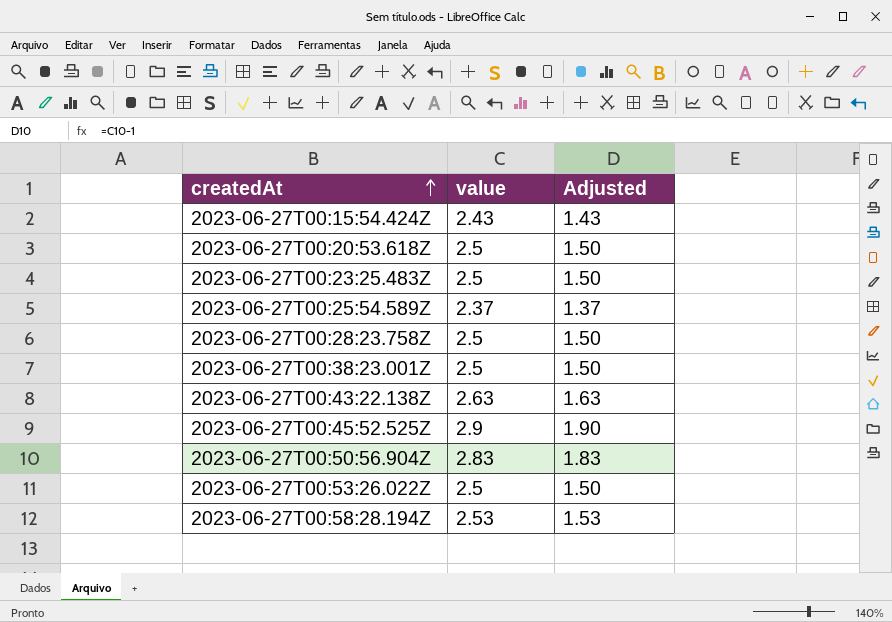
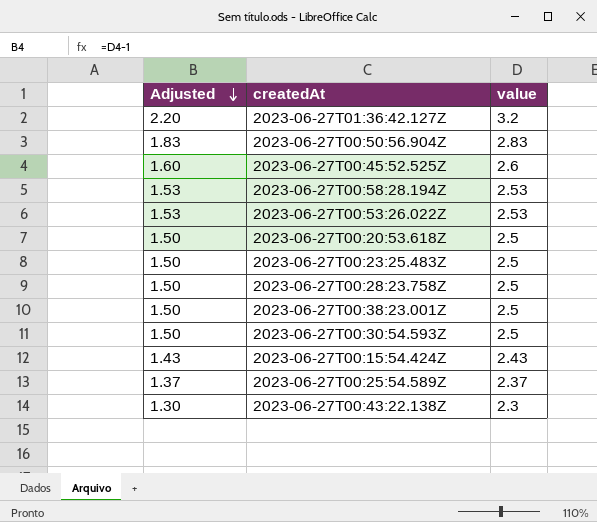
row order: createdAt ascending -> Adjusted descending
column Adjusted | position: 3 -> 1
row 2023-06-27T01:36:42.127Z: none -> 2.20 | 3.2
2023-06-27T00:45:52.525Z | Adjusted: 1.90 -> 1.60
2023-06-27T00:45:52.525Z | value: 2.9 -> 2.6
2023-06-27T00:53:26.022Z | Adjusted: 1.50 -> 1.53
2023-06-27T00:53:26.022Z | value: 2.5 -> 2.53
row 2023-06-27T00:30:54.593Z: none -> 1.50 | 2.5
2023-06-27T00:43:22.138Z | Adjusted: 1.63 -> 1.30
2023-06-27T00:43:22.138Z | value: 2.63 -> 2.3

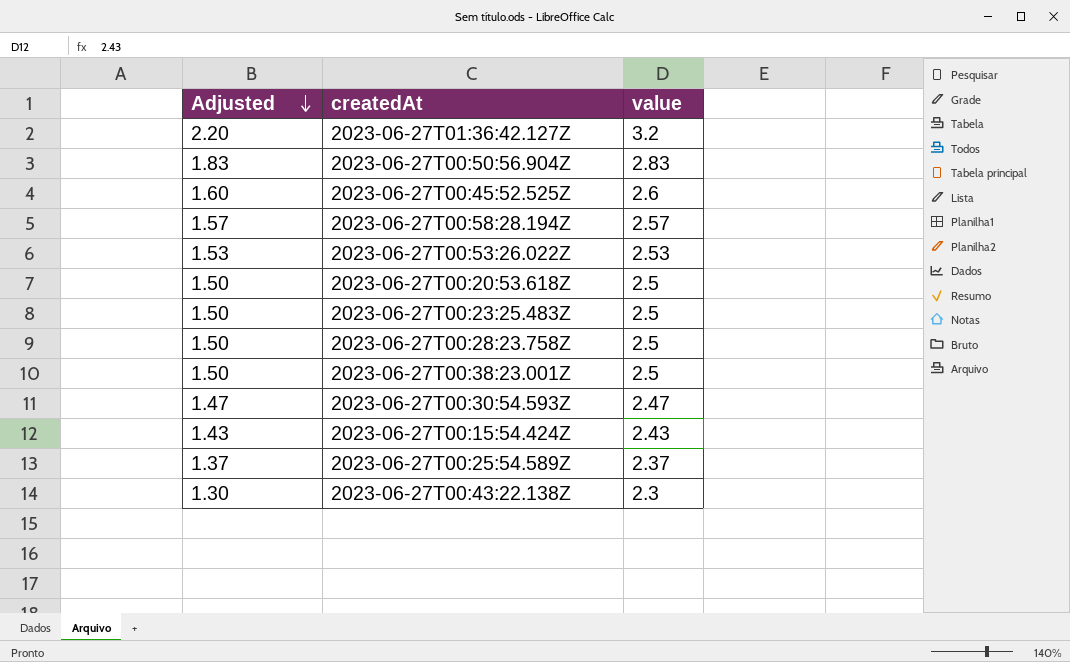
2023-06-27T00:58:28.194Z | Adjusted: 1.53 -> 1.57
2023-06-27T00:58:28.194Z | value: 2.53 -> 2.57
2023-06-27T00:30:54.593Z | Adjusted: 1.50 -> 1.47
2023-06-27T00:30:54.593Z | value: 2.5 -> 2.47

